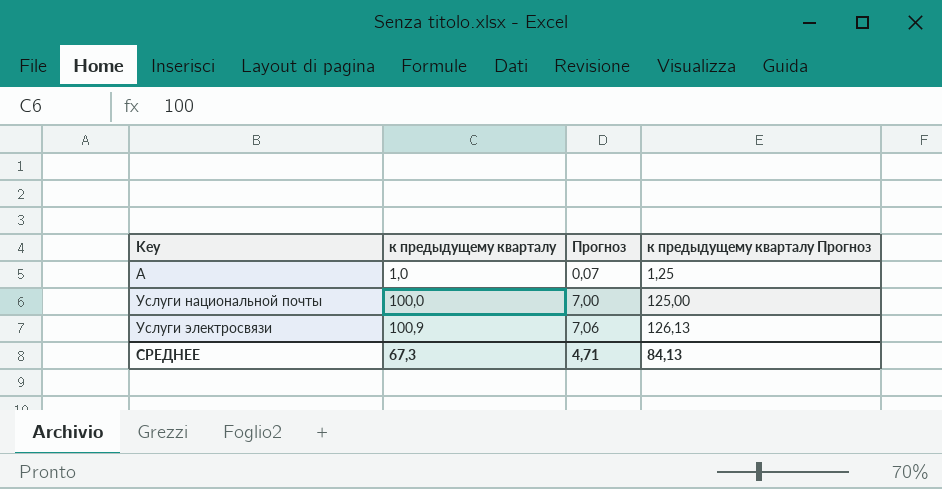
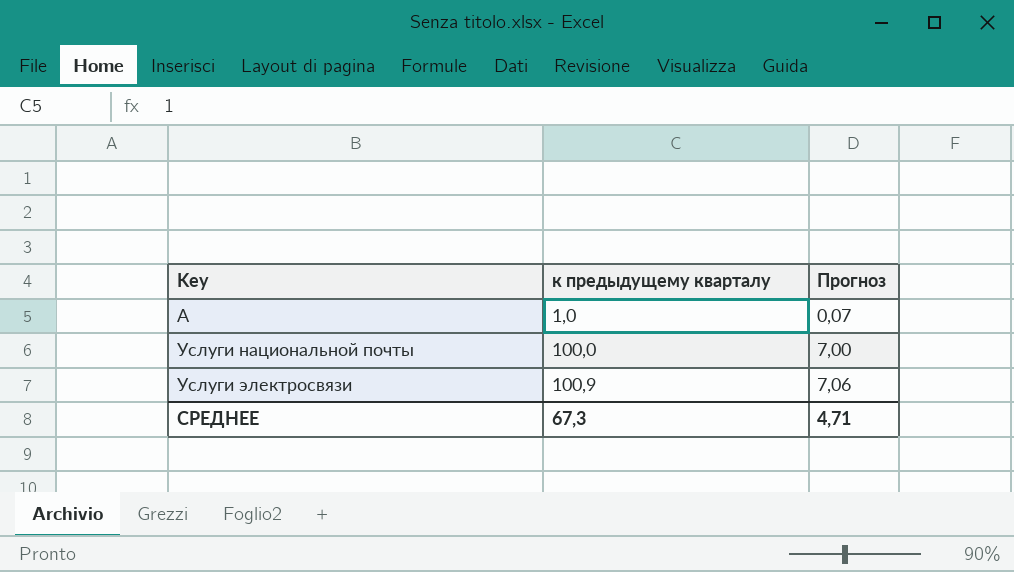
column к предыдущему кварталу Прогноз | formula: [к предыдущему кварталу] * 1,25 -> none

